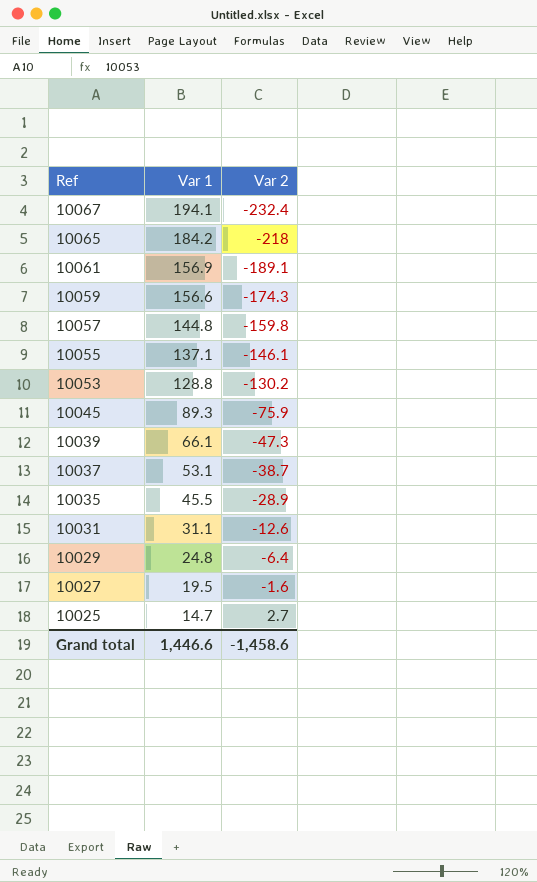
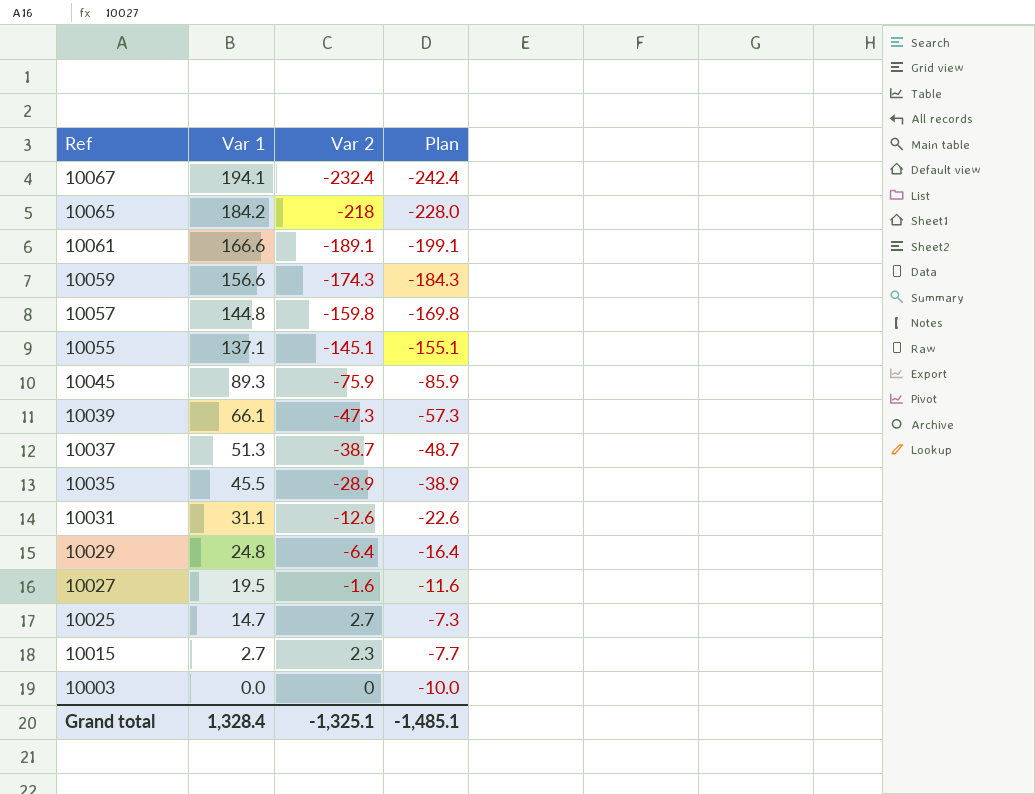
column Plan | formula: none -> [Var 2] - 10
row 10053: 128.8 | -130.2 -> none
10061 | Var 1: 156.9 -> 166.6
10055 | Var 2: -146.1 -> -145.1
10037 | Var 1: 53.1 -> 51.3
row 10015: none -> 2.7 | 2.3 | -7.7
row 10003: none -> 0.0 | 0 | -10.0
Grand total | Var 1: 1,446.6 -> 1,328.4
Grand total | Var 2: -1,458.6 -> -1,325.1

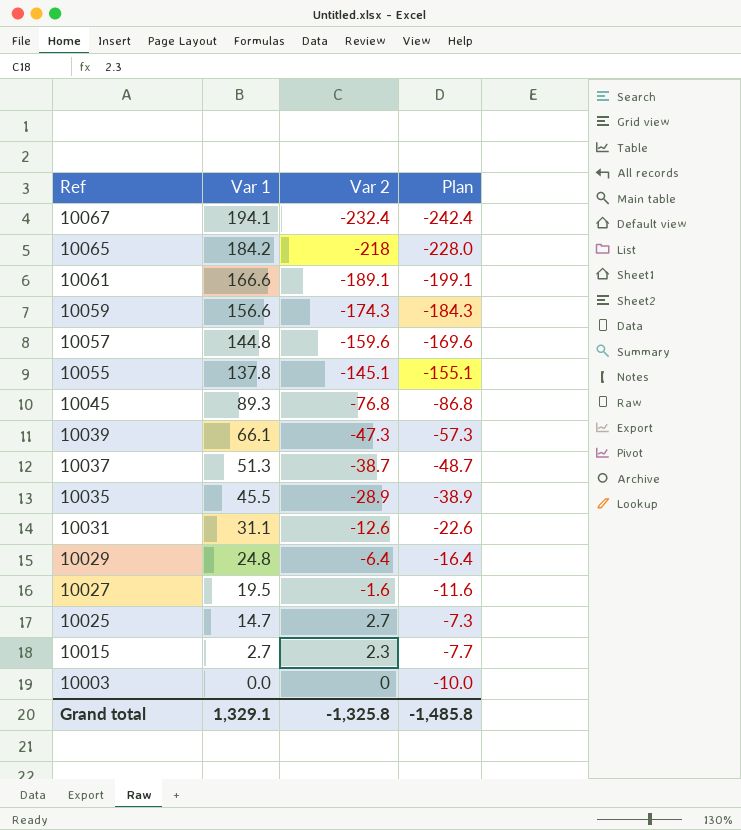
10057 | Var 2: -159.8 -> -159.6
10057 | Plan: -169.8 -> -169.6
10055 | Var 1: 137.1 -> 137.8
10045 | Var 2: -75.9 -> -76.8
10045 | Plan: -85.9 -> -86.8
Grand total | Var 1: 1,328.4 -> 1,329.1
Grand total | Var 2: -1,325.1 -> -1,325.8
Grand total | Plan: -1,485.1 -> -1,485.8

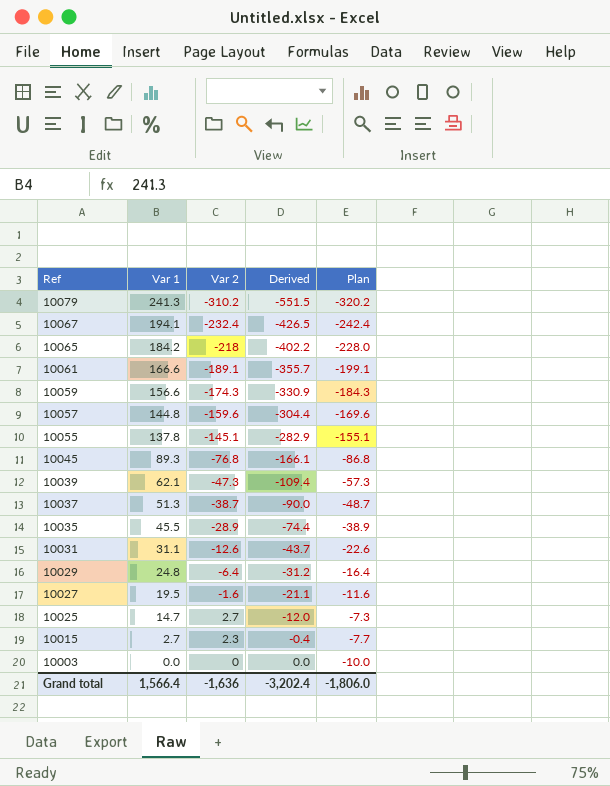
column Derived | formula: none -> [Var 2] - [Var 1]
row 10079: none -> 241.3 | -310.2 | -551.5 | -320.2
10039 | Var 1: 66.1 -> 62.1
Grand total | Var 1: 1,329.1 -> 1,566.4
Grand total | Var 2: -1,325.8 -> -1,636
Grand total | Plan: -1,485.8 -> -1,806.0

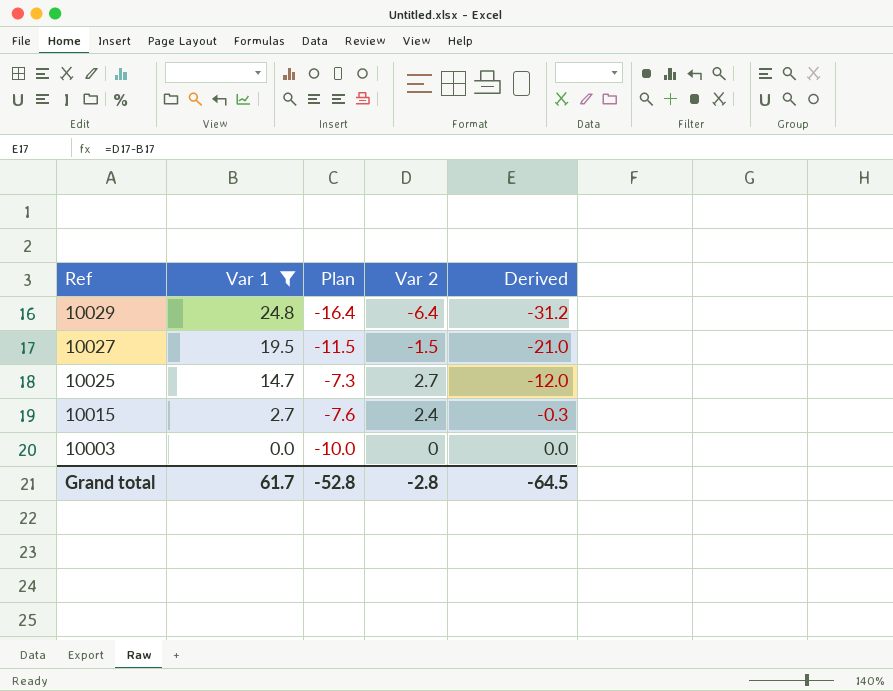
filter: none -> Var 1 <= 24.8
column Plan | position: 5 -> 3
10027 | Plan: -11.6 -> -11.5
10027 | Var 2: -1.6 -> -1.5
10027 | Derived: -21.1 -> -21.0
10015 | Plan: -7.7 -> -7.6
10015 | Var 2: 2.3 -> 2.4
10015 | Derived: -0.4 -> -0.3
Grand total | Var 1: 1,566.4 -> 61.7
Grand total | Plan: -1,806.0 -> -52.8
Grand total | Var 2: -1,636 -> -2.8
Grand total | Derived: -3,202.4 -> -64.5

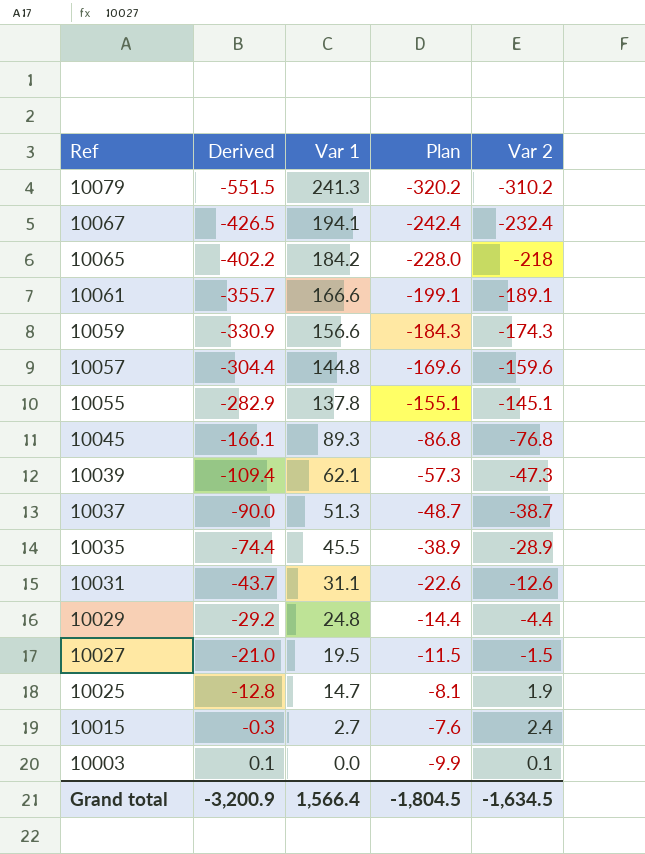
filter: Var 1 <= 24.8 -> none
column Derived | position: 5 -> 2
10029 | Derived: -31.2 -> -29.2
10029 | Plan: -16.4 -> -14.4
10029 | Var 2: -6.4 -> -4.4
10025 | Derived: -12.0 -> -12.8
10025 | Plan: -7.3 -> -8.1
10025 | Var 2: 2.7 -> 1.9
10003 | Derived: 0.0 -> 0.1
10003 | Plan: -10.0 -> -9.9
10003 | Var 2: 0 -> 0.1
Grand total | Derived: -64.5 -> -3,200.9
Grand total | Var 1: 61.7 -> 1,566.4
Grand total | Plan: -52.8 -> -1,804.5
Grand total | Var 2: -2.8 -> -1,634.5

